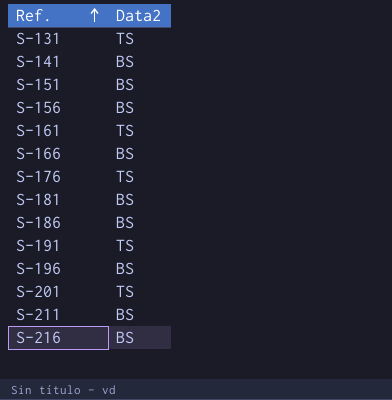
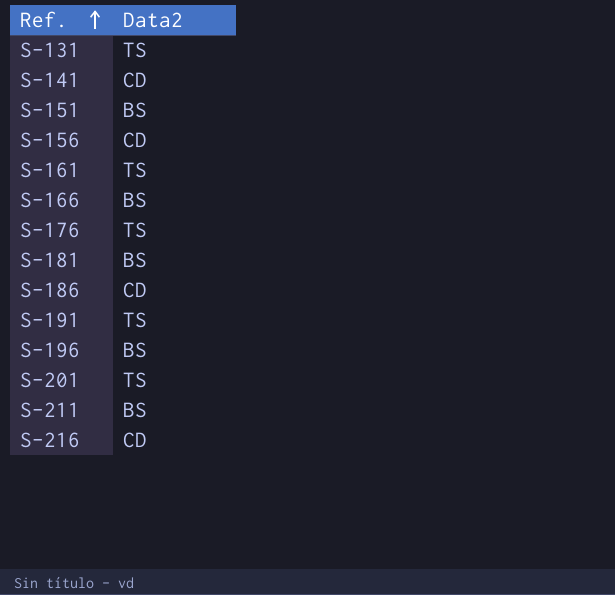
S-141 | Data2: BS -> CD
S-156 | Data2: BS -> CD
S-186 | Data2: BS -> CD
S-216 | Data2: BS -> CD

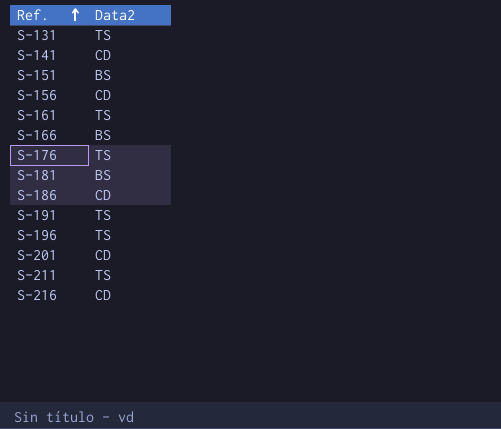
S-196 | Data2: BS -> TS
S-201 | Data2: TS -> CD
S-211 | Data2: BS -> TS

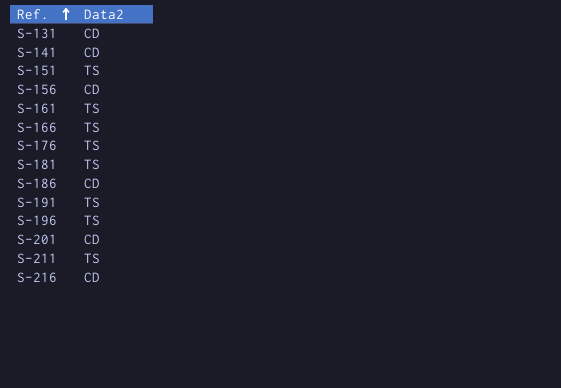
S-131 | Data2: TS -> CD
S-151 | Data2: BS -> TS
S-166 | Data2: BS -> TS
S-181 | Data2: BS -> TS

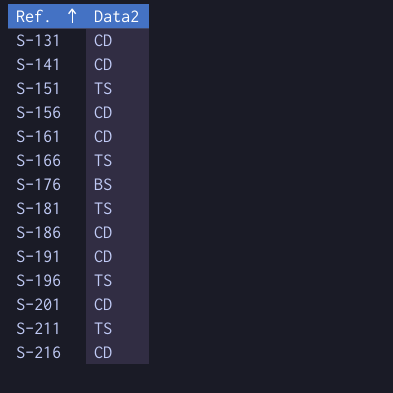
S-161 | Data2: TS -> CD
S-176 | Data2: TS -> BS
S-191 | Data2: TS -> CD

